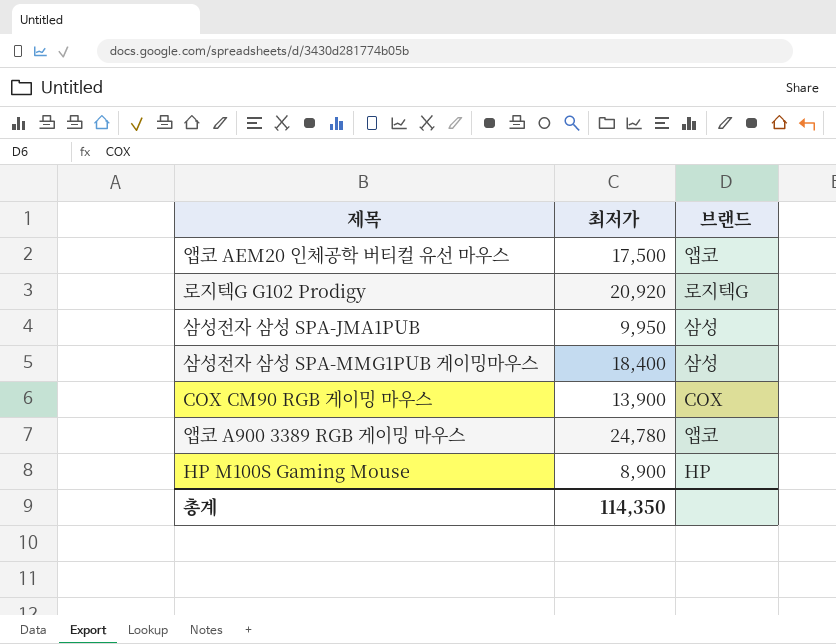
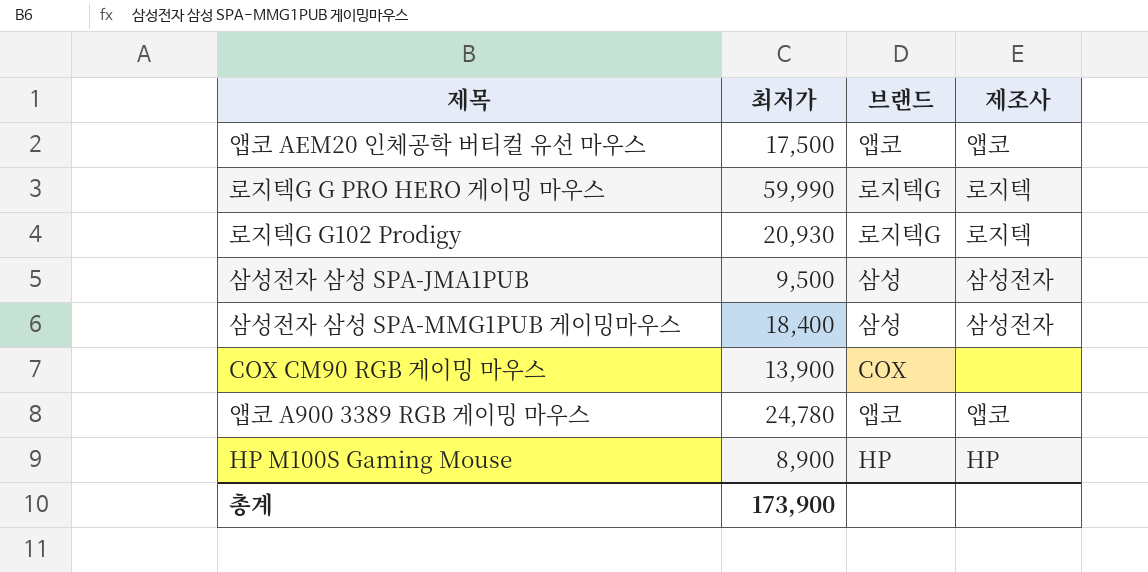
column 제조사 | position: none -> 4
row 로지텍G G PRO HERO 게이밍 마우스: none -> 59,990 | 로지텍G | 로지텍
로지텍G G102 Prodigy | 최저가: 20,920 -> 20,930
삼성전자 삼성 SPA-JMA1PUB | 최저가: 9,950 -> 9,500
총계 | 최저가: 114,350 -> 173,900

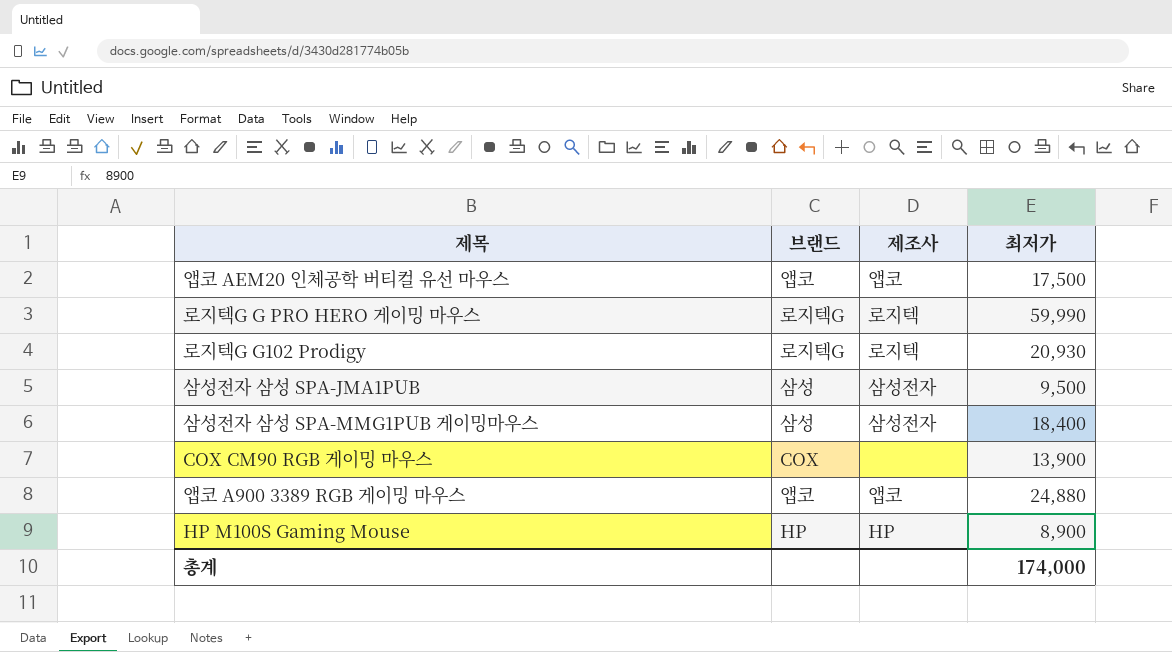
column 최저가 | position: 2 -> 4
앱코 A900 3389 RGB 게이밍 마우스 | 최저가: 24,780 -> 24,880
총계 | 최저가: 173,900 -> 174,000

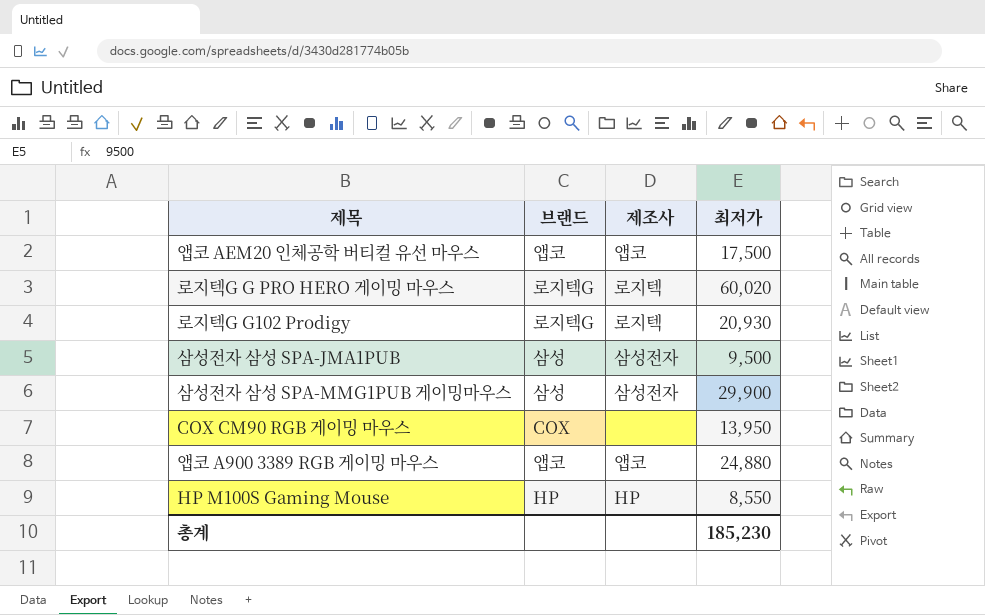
로지텍G G PRO HERO 게이밍 마우스 | 최저가: 59,990 -> 60,020
삼성전자 삼성 SPA-MMG1PUB 게이밍마우스 | 최저가: 18,400 -> 29,900
COX CM90 RGB 게이밍 마우스 | 최저가: 13,900 -> 13,950
HP M100S Gaming Mouse | 최저가: 8,900 -> 8,550
총계 | 최저가: 174,000 -> 185,230

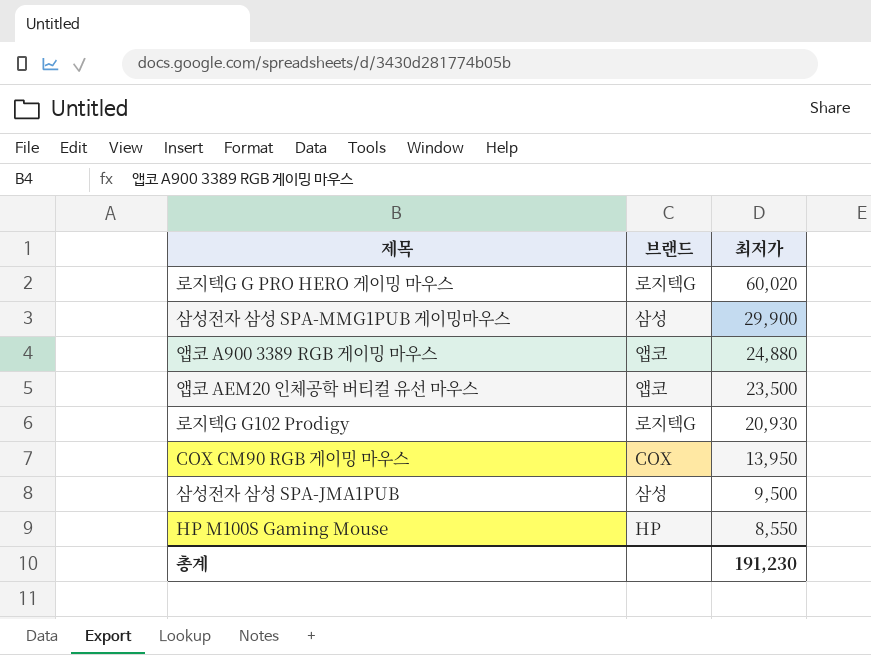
row order: none -> 최저가 descending
column 제조사 | position: 3 -> none
앱코 AEM20 인체공학 버티컬 유선 마우스 | 최저가: 17,500 -> 23,500
총계 | 최저가: 185,230 -> 191,230

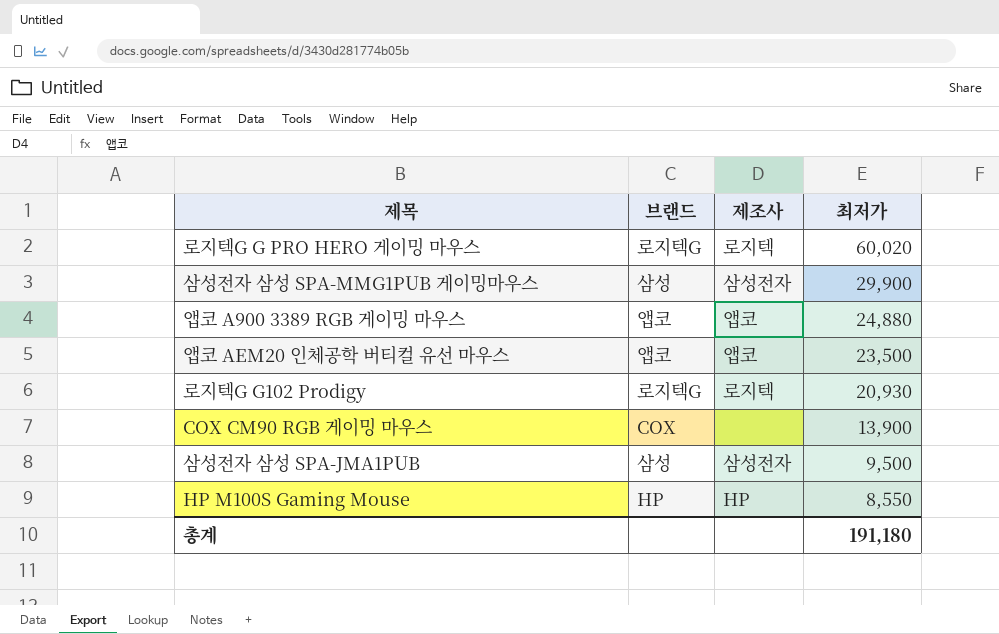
column 제조사 | position: none -> 3
COX CM90 RGB 게이밍 마우스 | 최저가: 13,950 -> 13,900
총계 | 최저가: 191,230 -> 191,180

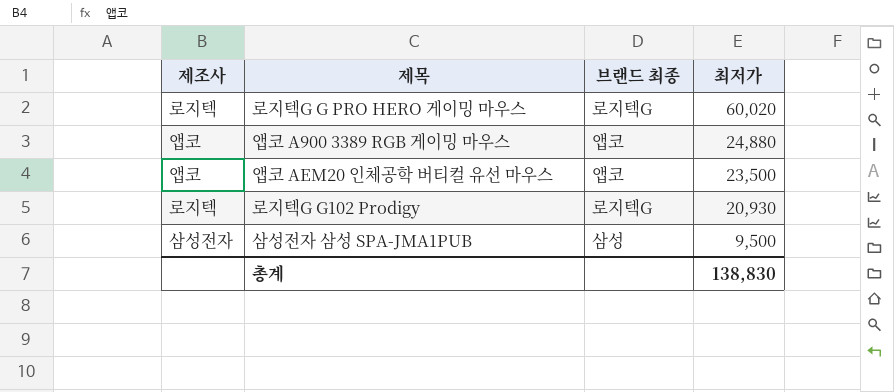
column 제조사 | position: 3 -> 1
column name: 브랜드 -> 브랜드 최종
row 삼성전자 삼성 SPA-MMG1PUB 게이밍마우스: 삼성 | 삼성전자 | 29,900 -> none
row COX CM90 RGB 게이밍 마우스: COX | none | 13,900 -> none
row HP M100S Gaming Mouse: HP | HP | 8,550 -> none
총계 | 최저가: 191,180 -> 138,830

